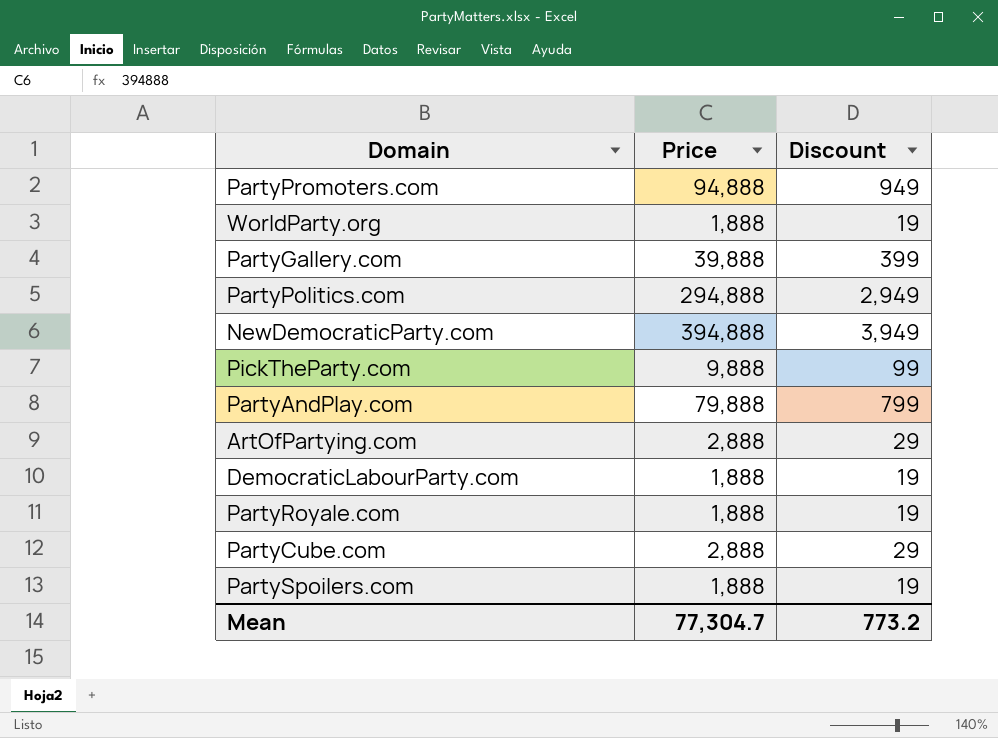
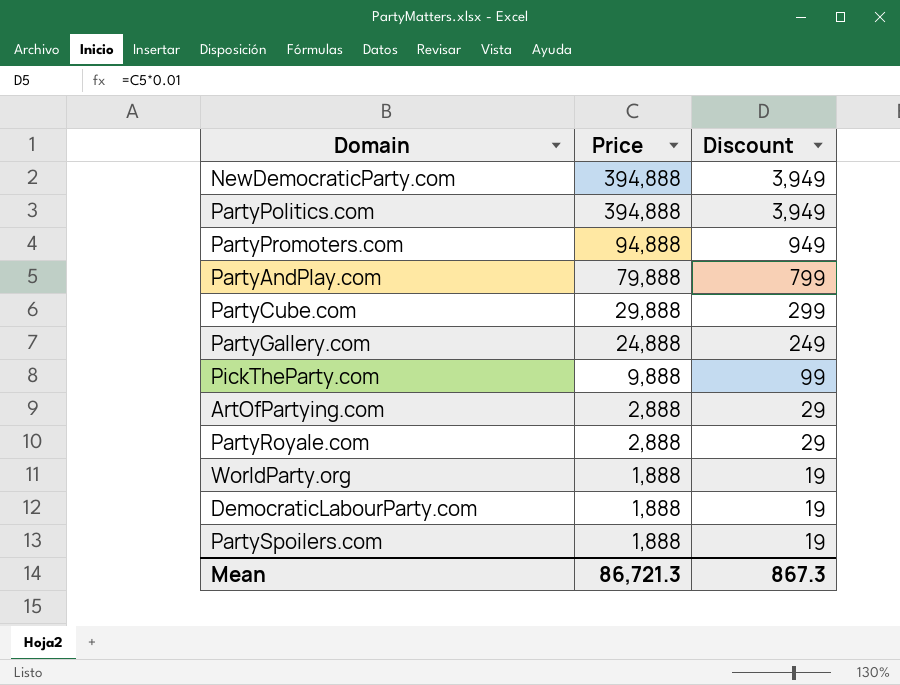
row order: none -> Price descending
PartyPolitics.com | Price: 294,888 -> 394,888
PartyPolitics.com | Discount: 2,949 -> 3,949
PartyCube.com | Price: 2,888 -> 29,888
PartyCube.com | Discount: 29 -> 299
PartyGallery.com | Price: 39,888 -> 24,888
PartyGallery.com | Discount: 399 -> 249
PartyRoyale.com | Price: 1,888 -> 2,888
PartyRoyale.com | Discount: 19 -> 29
Mean | Price: 77,304.7 -> 86,721.3
Mean | Discount: 773.2 -> 867.3

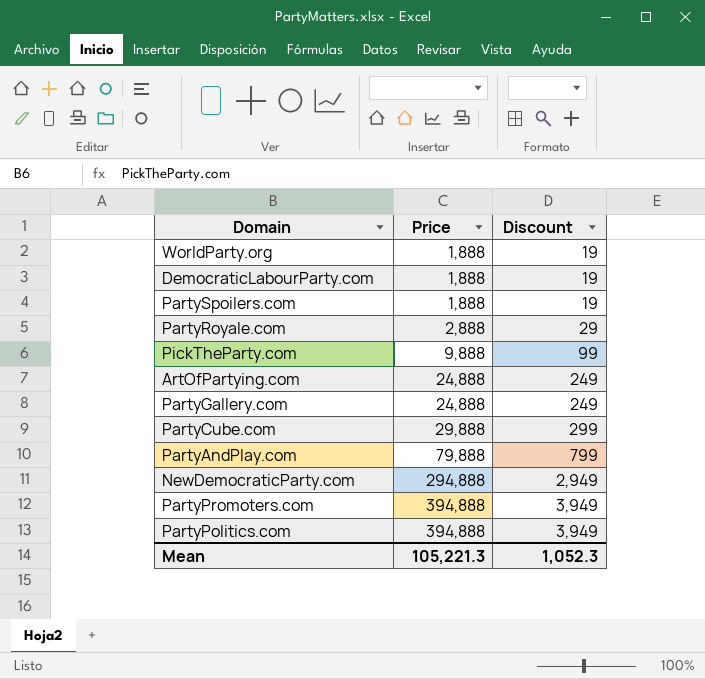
row order: Price descending -> Price ascending
ArtOfPartying.com | Price: 2,888 -> 24,888
ArtOfPartying.com | Discount: 29 -> 249
NewDemocraticParty.com | Price: 394,888 -> 294,888
NewDemocraticParty.com | Discount: 3,949 -> 2,949
PartyPromoters.com | Price: 94,888 -> 394,888
PartyPromoters.com | Discount: 949 -> 3,949
Mean | Price: 86,721.3 -> 105,221.3
Mean | Discount: 867.3 -> 1,052.3

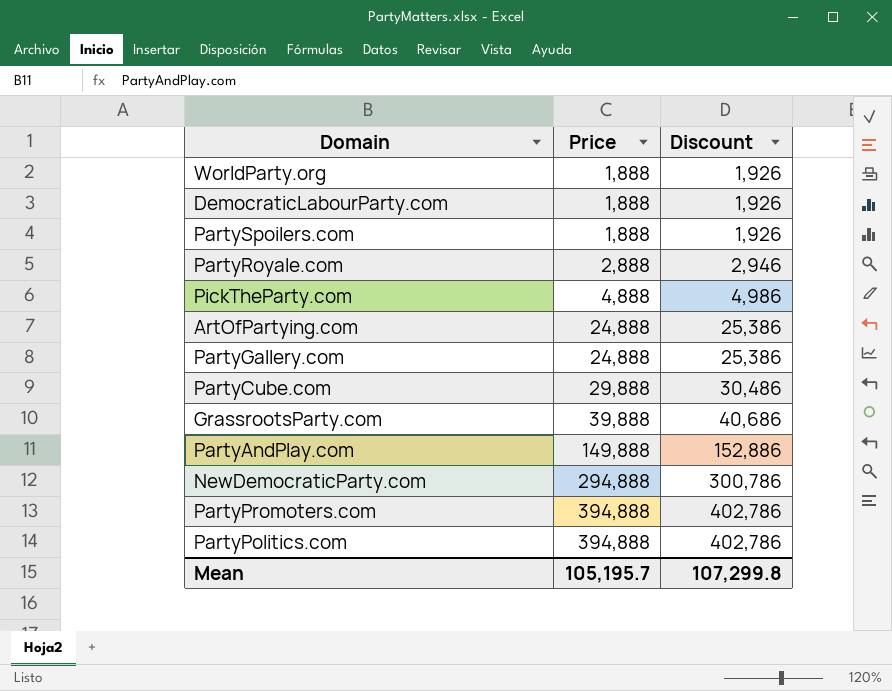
column Discount | formula: [Price] * 0.01 -> [Price] * 1.02
PickTheParty.com | Price: 9,888 -> 4,888
row GrassrootsParty.com: none -> 39,888 | 40,686
PartyAndPlay.com | Price: 79,888 -> 149,888
Mean | Price: 105,221.3 -> 105,195.7
Mean | Discount: 1,052.3 -> 107,299.8

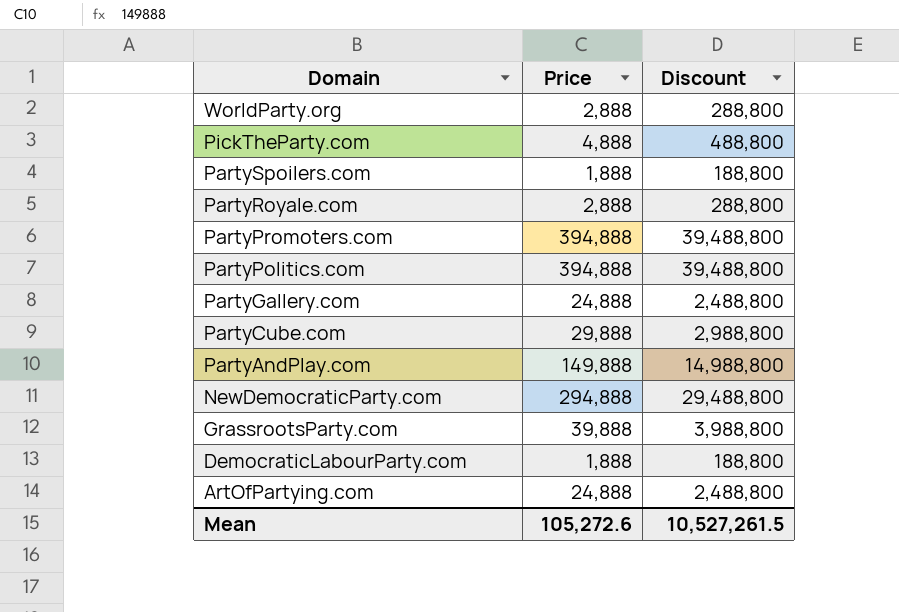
row order: Price ascending -> Domain descending
column Discount | formula: [Price] * 1.02 -> [Price] * 100
WorldParty.org | Price: 1,888 -> 2,888
Mean | Price: 105,195.7 -> 105,272.6
Mean | Discount: 107,299.8 -> 10,527,261.5

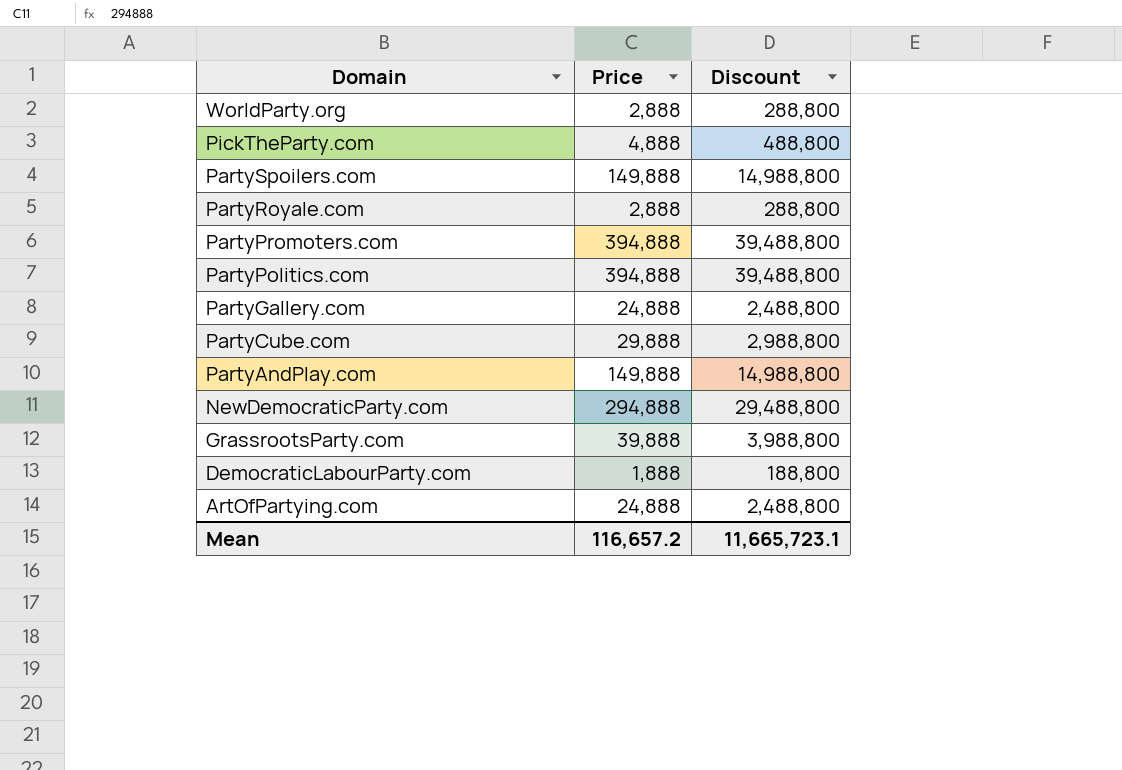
PartySpoilers.com | Price: 1,888 -> 149,888
PartySpoilers.com | Discount: 188,800 -> 14,988,800
Mean | Price: 105,272.6 -> 116,657.2
Mean | Discount: 10,527,261.5 -> 11,665,723.1

